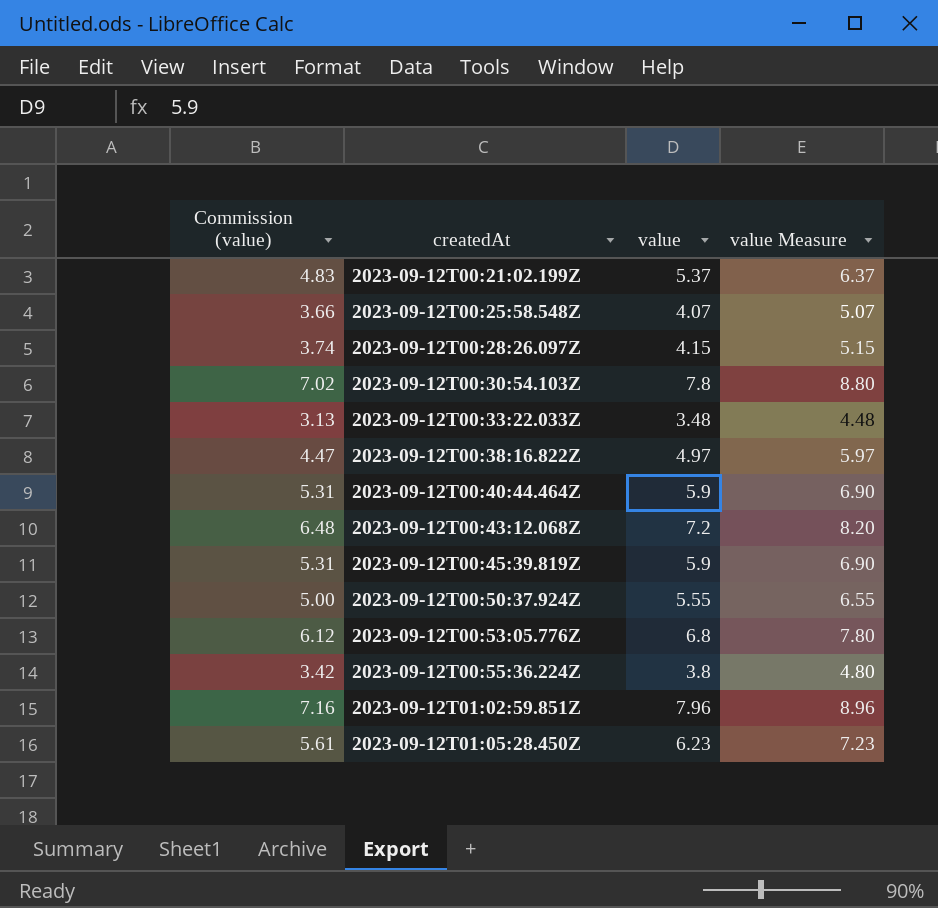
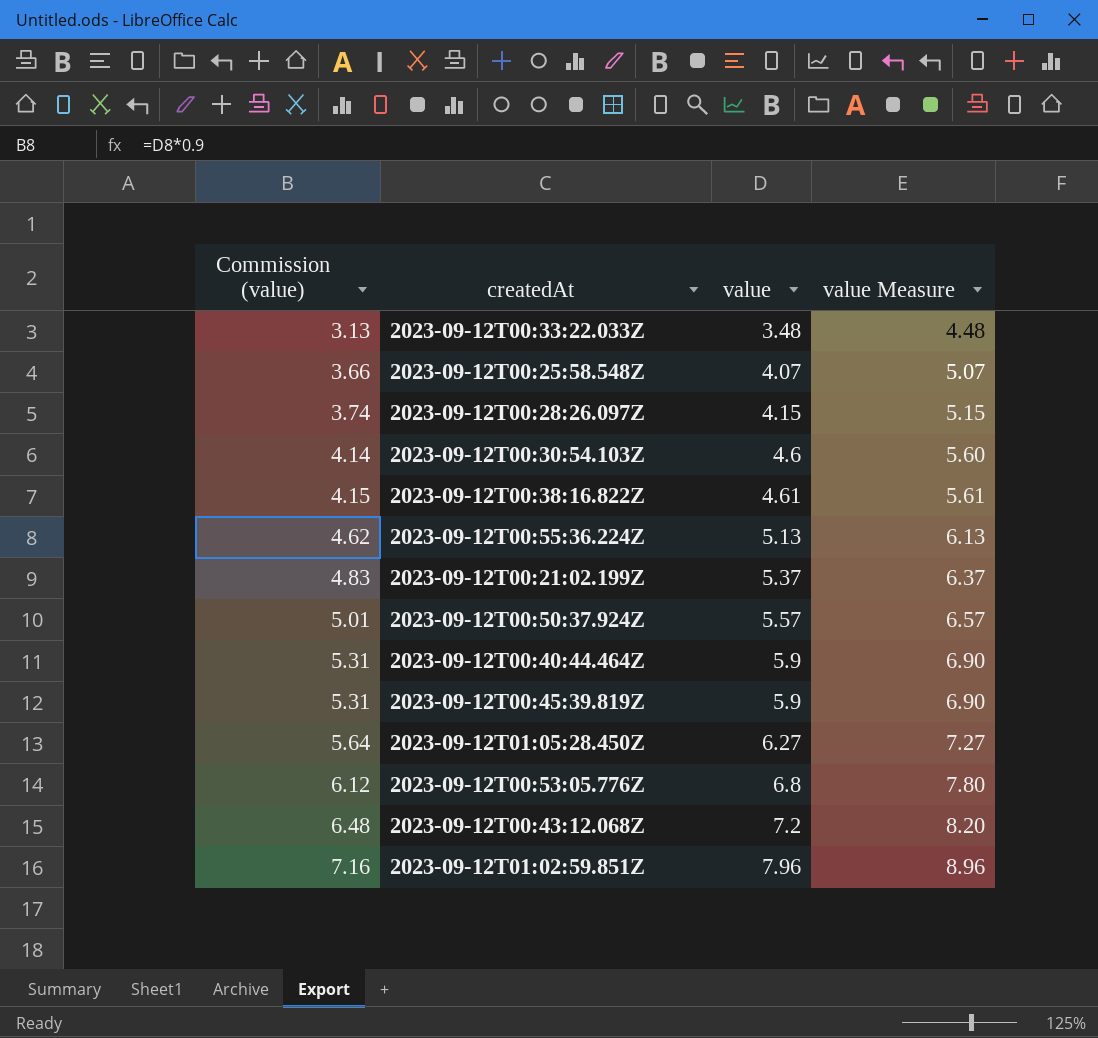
row order: createdAt ascending -> Commission (value) ascending
2023-09-12T00:30:54.103Z | Commission (value): 7.02 -> 4.14
2023-09-12T00:30:54.103Z | value: 7.8 -> 4.6
2023-09-12T00:30:54.103Z | value Measure: 8.80 -> 5.60
2023-09-12T00:38:16.822Z | Commission (value): 4.47 -> 4.15
2023-09-12T00:38:16.822Z | value: 4.97 -> 4.61
2023-09-12T00:38:16.822Z | value Measure: 5.97 -> 5.61
2023-09-12T00:55:36.224Z | Commission (value): 3.42 -> 4.62
2023-09-12T00:55:36.224Z | value: 3.8 -> 5.13
2023-09-12T00:55:36.224Z | value Measure: 4.80 -> 6.13
2023-09-12T00:50:37.924Z | Commission (value): 5.00 -> 5.01
2023-09-12T00:50:37.924Z | value: 5.55 -> 5.57
2023-09-12T00:50:37.924Z | value Measure: 6.55 -> 6.57
2023-09-12T01:05:28.450Z | Commission (value): 5.61 -> 5.64
2023-09-12T01:05:28.450Z | value: 6.23 -> 6.27
2023-09-12T01:05:28.450Z | value Measure: 7.23 -> 7.27

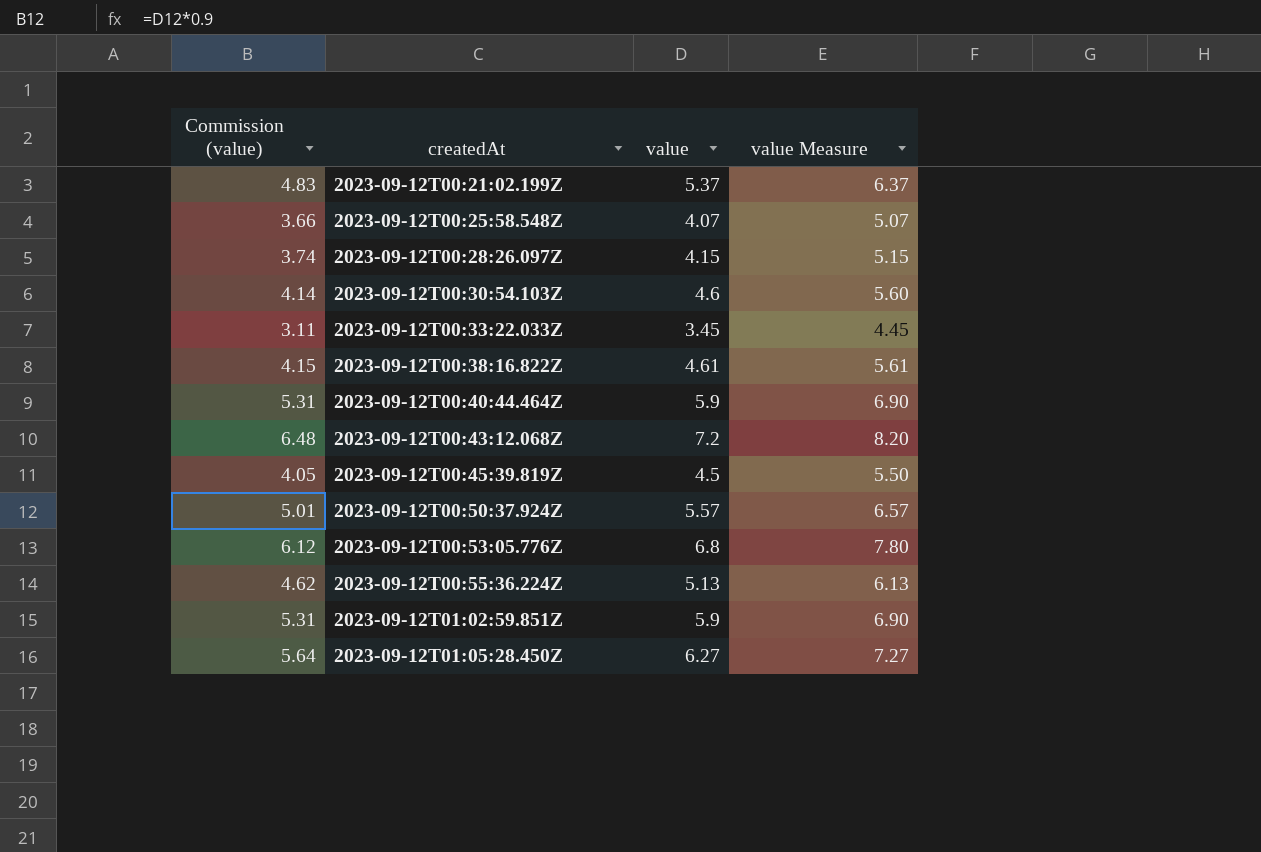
row order: Commission (value) ascending -> createdAt ascending
2023-09-12T00:33:22.033Z | Commission (value): 3.13 -> 3.11
2023-09-12T00:33:22.033Z | value: 3.48 -> 3.45
2023-09-12T00:33:22.033Z | value Measure: 4.48 -> 4.45
2023-09-12T00:45:39.819Z | Commission (value): 5.31 -> 4.05
2023-09-12T00:45:39.819Z | value: 5.9 -> 4.5
2023-09-12T00:45:39.819Z | value Measure: 6.90 -> 5.50
2023-09-12T01:02:59.851Z | Commission (value): 7.16 -> 5.31
2023-09-12T01:02:59.851Z | value: 7.96 -> 5.9
2023-09-12T01:02:59.851Z | value Measure: 8.96 -> 6.90

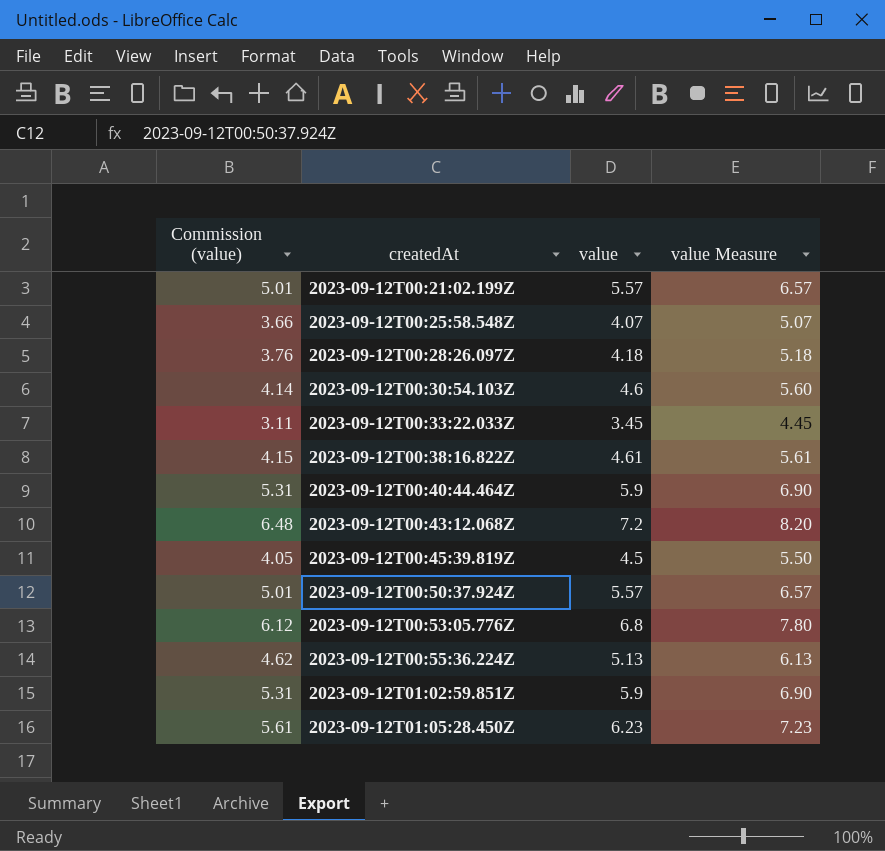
2023-09-12T00:21:02.199Z | Commission (value): 4.83 -> 5.01
2023-09-12T00:21:02.199Z | value: 5.37 -> 5.57
2023-09-12T00:21:02.199Z | value Measure: 6.37 -> 6.57
2023-09-12T00:28:26.097Z | Commission (value): 3.74 -> 3.76
2023-09-12T00:28:26.097Z | value: 4.15 -> 4.18
2023-09-12T00:28:26.097Z | value Measure: 5.15 -> 5.18
2023-09-12T01:05:28.450Z | Commission (value): 5.64 -> 5.61
2023-09-12T01:05:28.450Z | value: 6.27 -> 6.23
2023-09-12T01:05:28.450Z | value Measure: 7.27 -> 7.23

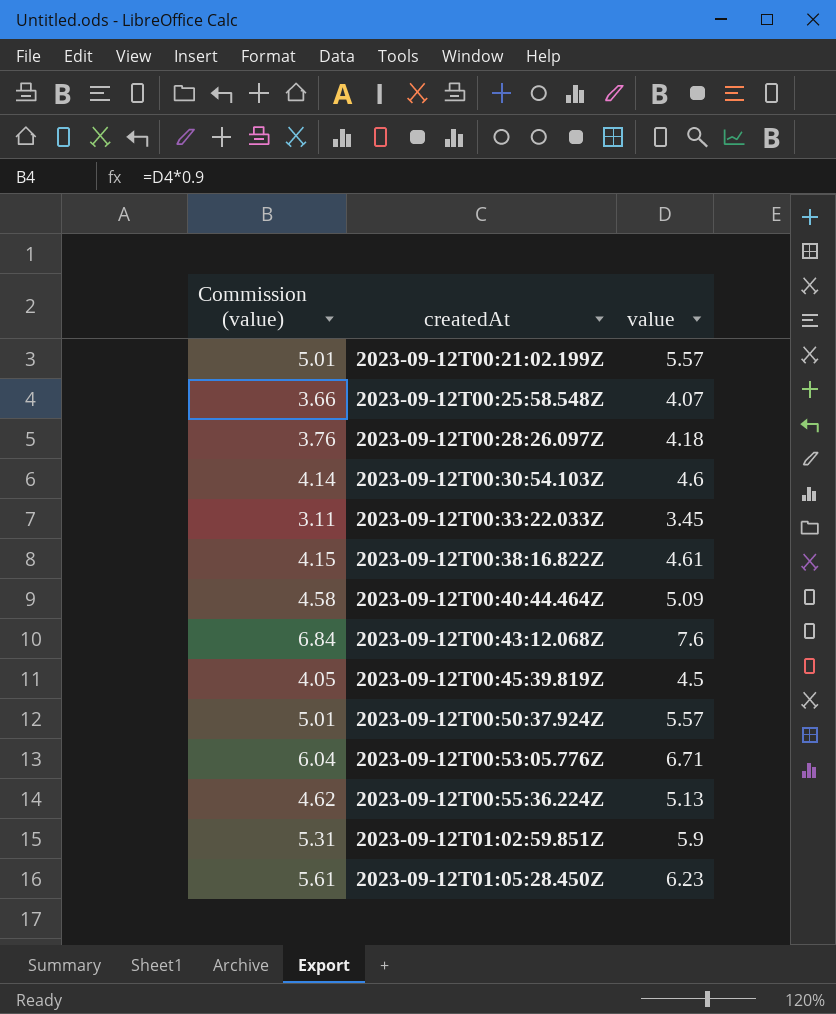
column value Measure | formula: [value] + 1 -> none
2023-09-12T00:40:44.464Z | Commission (value): 5.31 -> 4.58
2023-09-12T00:40:44.464Z | value: 5.9 -> 5.09
2023-09-12T00:43:12.068Z | Commission (value): 6.48 -> 6.84
2023-09-12T00:43:12.068Z | value: 7.2 -> 7.6
2023-09-12T00:53:05.776Z | Commission (value): 6.12 -> 6.04
2023-09-12T00:53:05.776Z | value: 6.8 -> 6.71

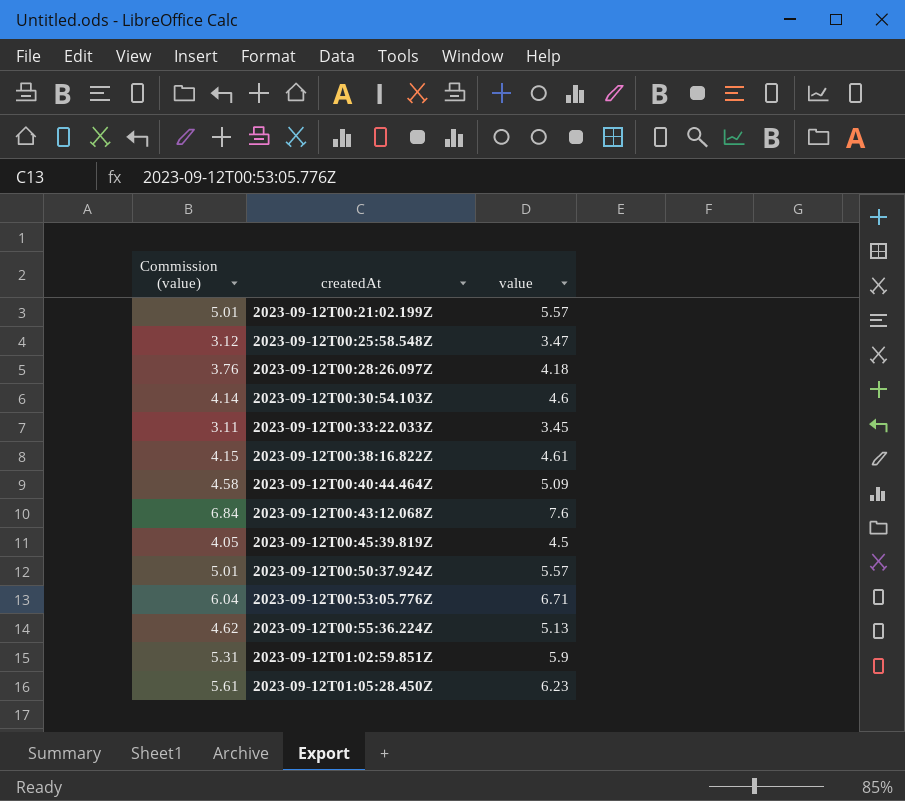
2023-09-12T00:25:58.548Z | Commission (value): 3.66 -> 3.12
2023-09-12T00:25:58.548Z | value: 4.07 -> 3.47

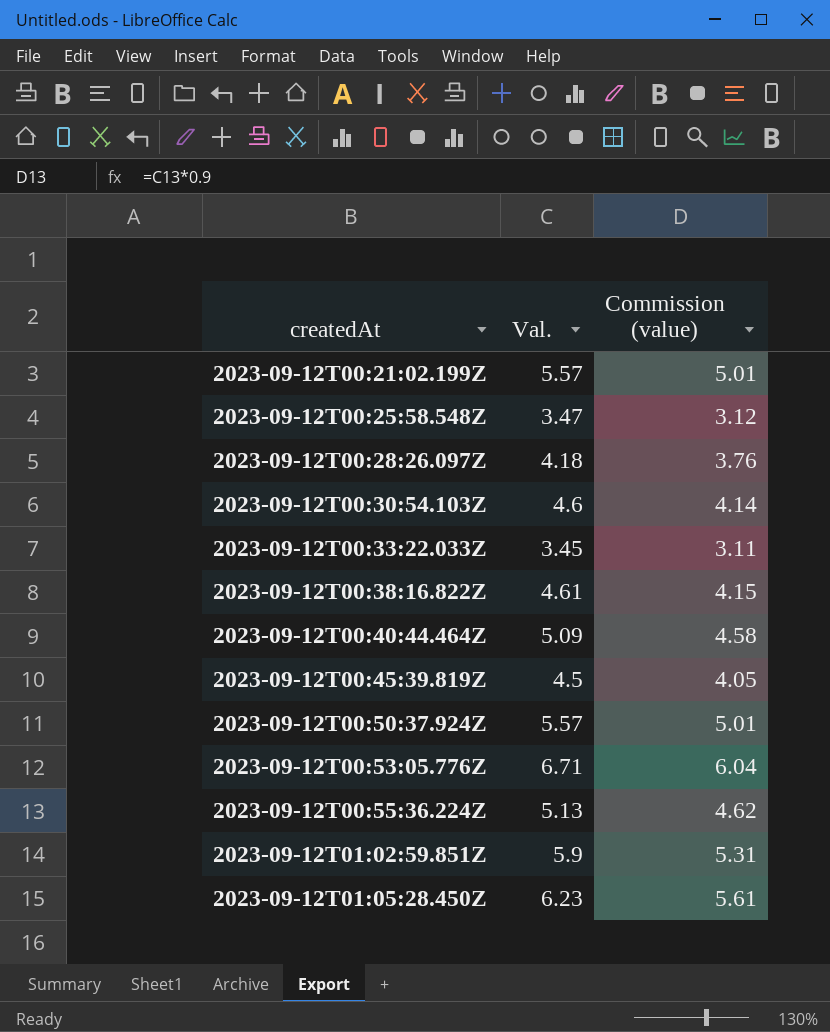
column name: value -> Val.
column Commission (value) | position: 1 -> 3
row 2023-09-12T00:43:12.068Z: 6.84 | 7.6 -> none

